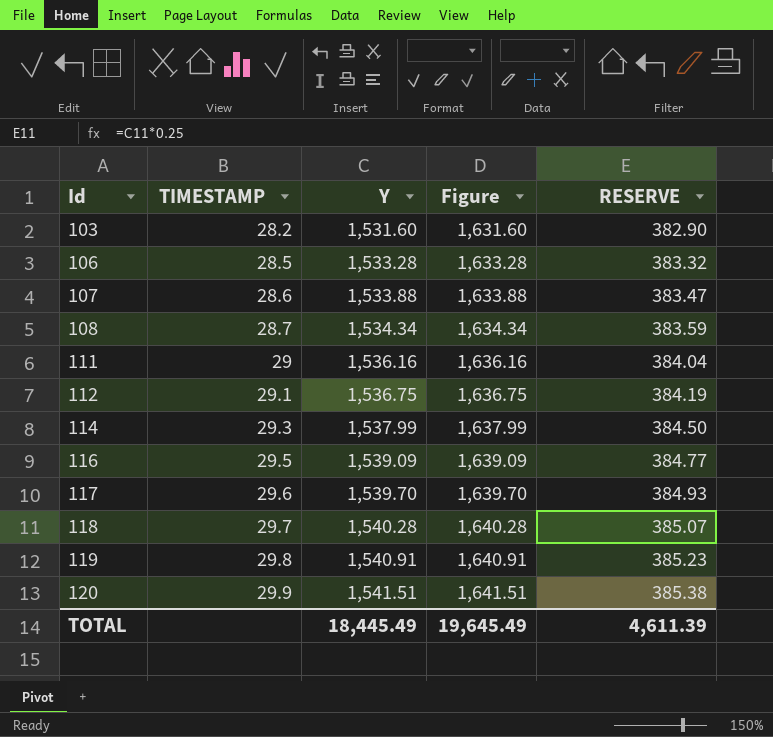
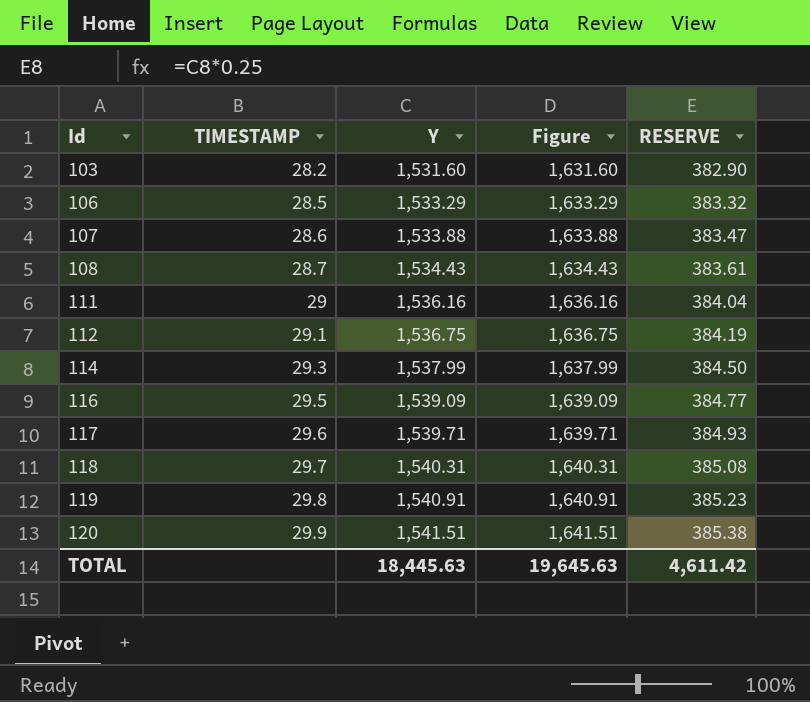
106 | Y: 1,533.28 -> 1,533.29
106 | Figure: 1,633.28 -> 1,633.29
108 | Y: 1,534.34 -> 1,534.43
108 | Figure: 1,634.34 -> 1,634.43
108 | RESERVE: 383.59 -> 383.61
117 | Y: 1,539.70 -> 1,539.71
117 | Figure: 1,639.70 -> 1,639.71
118 | Y: 1,540.28 -> 1,540.31
118 | Figure: 1,640.28 -> 1,640.31
118 | RESERVE: 385.07 -> 385.08
TOTAL | Y: 18,445.49 -> 18,445.63
TOTAL | Figure: 19,645.49 -> 19,645.63
TOTAL | RESERVE: 4,611.39 -> 4,611.42

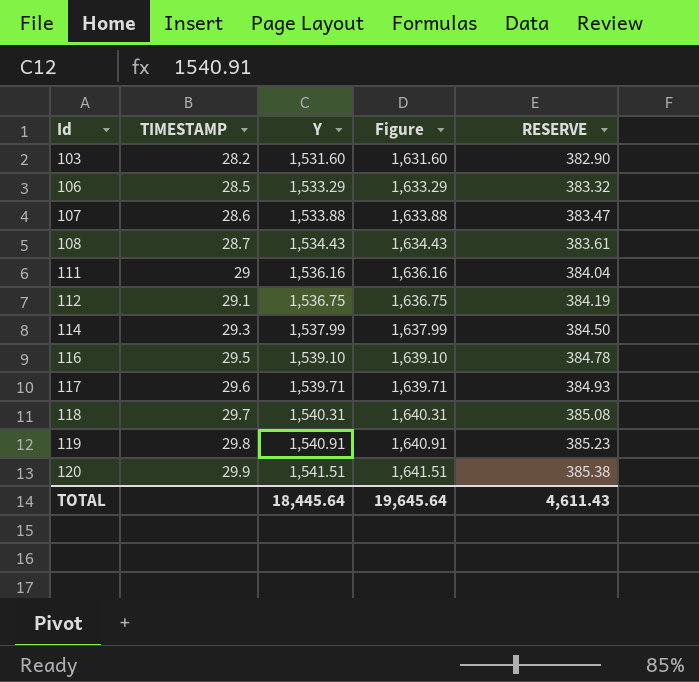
116 | Y: 1,539.09 -> 1,539.10
116 | Figure: 1,639.09 -> 1,639.10
116 | RESERVE: 384.77 -> 384.78
TOTAL | Y: 18,445.63 -> 18,445.64
TOTAL | Figure: 19,645.63 -> 19,645.64
TOTAL | RESERVE: 4,611.42 -> 4,611.43

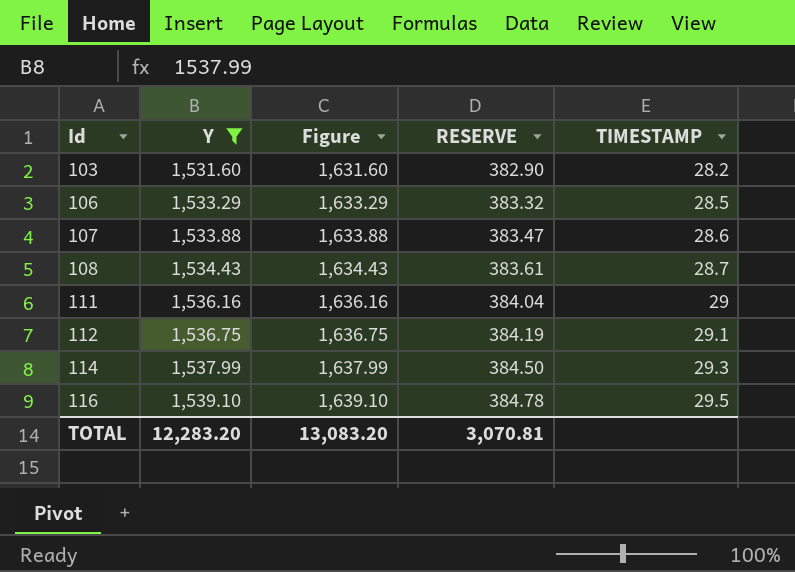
filter: none -> Y <= 1,539.10
column TIMESTAMP | position: 2 -> 5
TOTAL | Y: 18,445.64 -> 12,283.20
TOTAL | Figure: 19,645.64 -> 13,083.20
TOTAL | RESERVE: 4,611.43 -> 3,070.81

